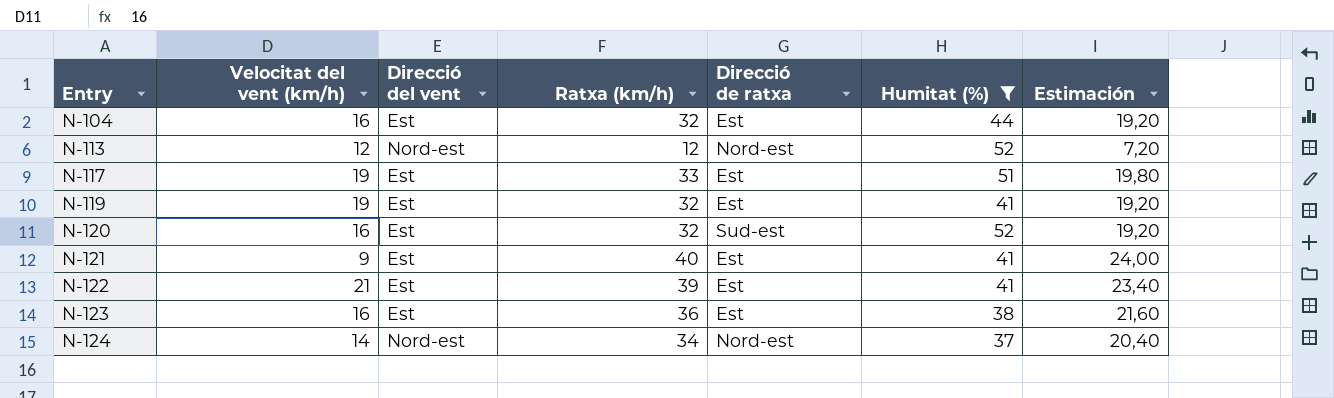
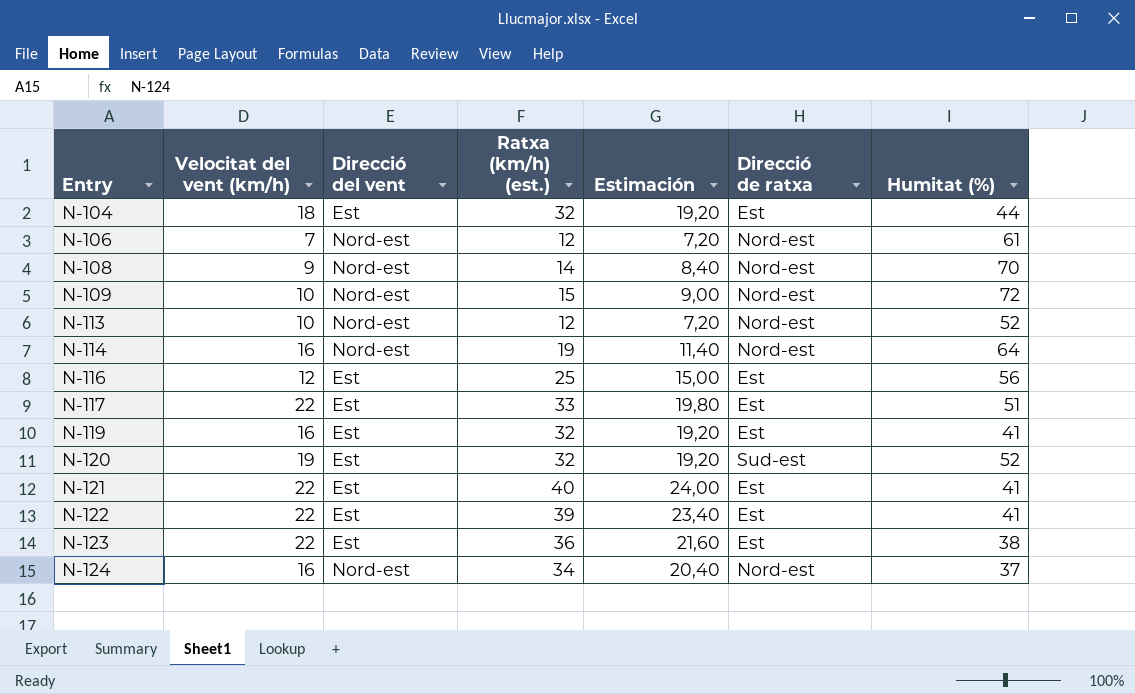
filter: Humitat (%) <= 52 -> none
column name: Ratxa (km/h) -> Ratxa (km/h) (est.)
column Estimación | position: 7 -> 5
N-104 | Velocitat del vent (km/h): 16 -> 18
N-113 | Velocitat del vent (km/h): 12 -> 10
N-117 | Velocitat del vent (km/h): 19 -> 22
N-119 | Velocitat del vent (km/h): 19 -> 16
N-120 | Velocitat del vent (km/h): 16 -> 19
N-121 | Velocitat del vent (km/h): 9 -> 22
N-122 | Velocitat del vent (km/h): 21 -> 22
N-123 | Velocitat del vent (km/h): 16 -> 22
N-124 | Velocitat del vent (km/h): 14 -> 16

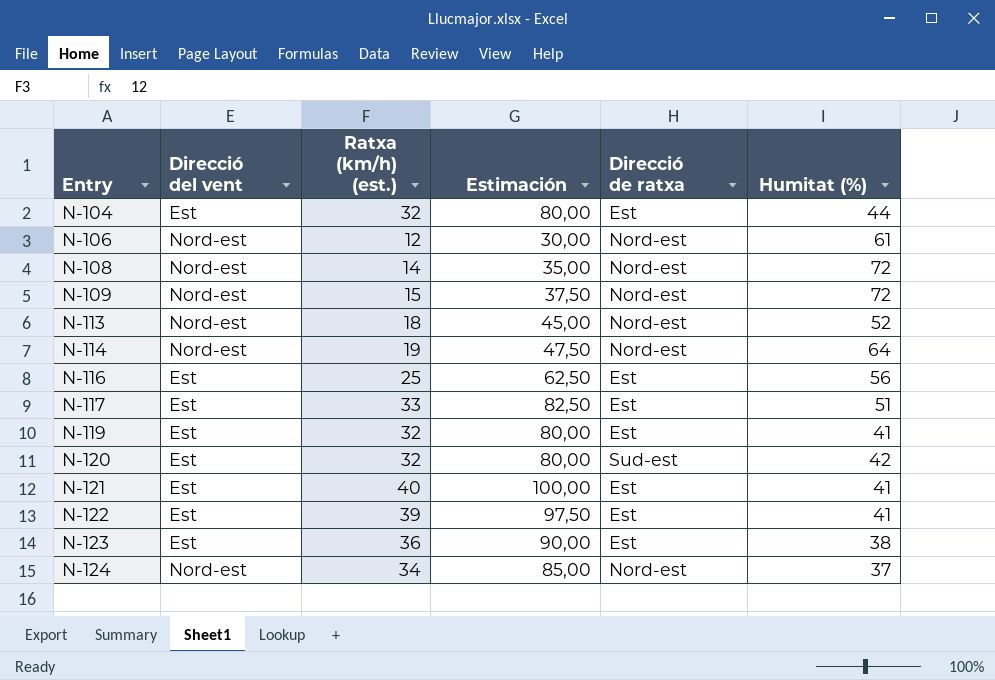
column Velocitat del vent (km/h) | position: 2 -> none
column Estimación | formula: [Ratxa (km/h) (est.)] * 0,6 -> [Ratxa (km/h) (est.)] * 2,5
N-108 | Humitat (%): 70 -> 72
N-113 | Ratxa (km/h) (est.): 12 -> 18
N-120 | Humitat (%): 52 -> 42

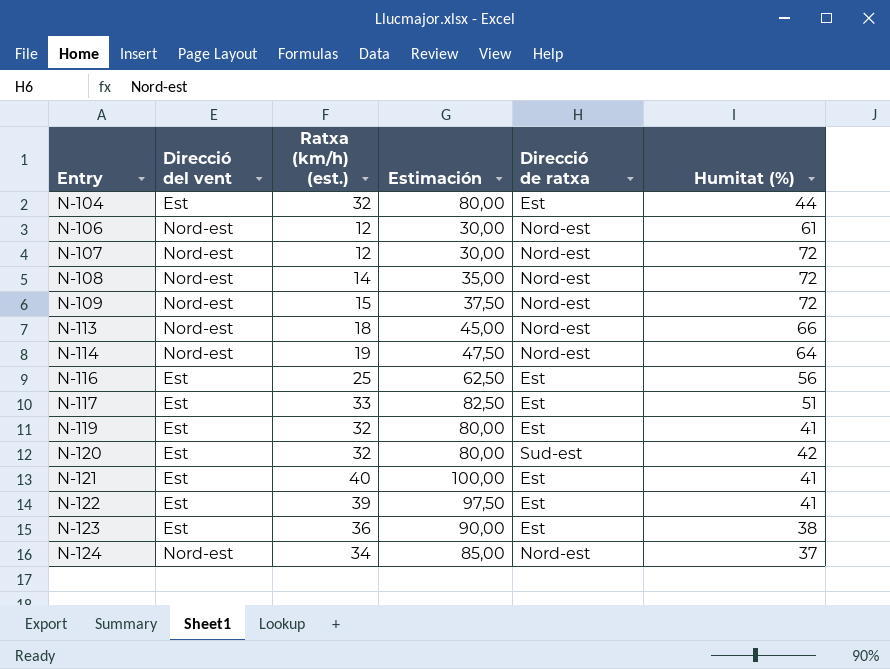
row N-107: none -> Nord-est | 12 | 30,00 | Nord-est | 72
N-113 | Humitat (%): 52 -> 66

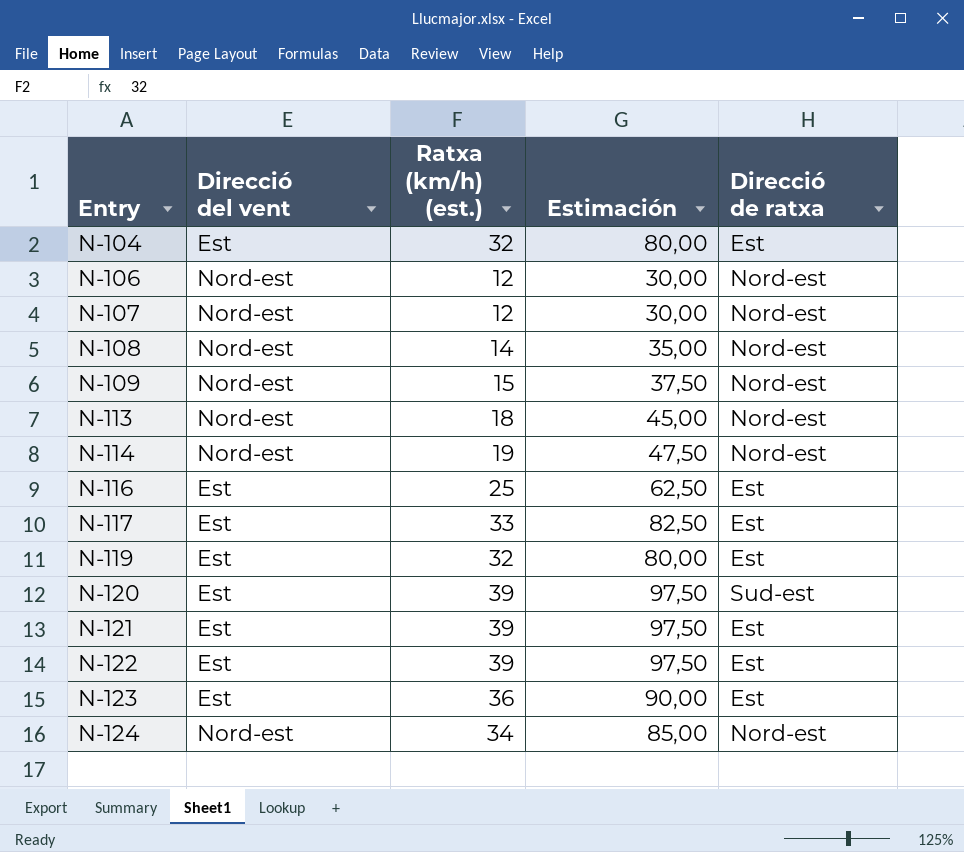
column Humitat (%) | position: 6 -> none
N-120 | Ratxa (km/h) (est.): 32 -> 39
N-120 | Estimación: 80,00 -> 97,50
N-121 | Ratxa (km/h) (est.): 40 -> 39
N-121 | Estimación: 100,00 -> 97,50

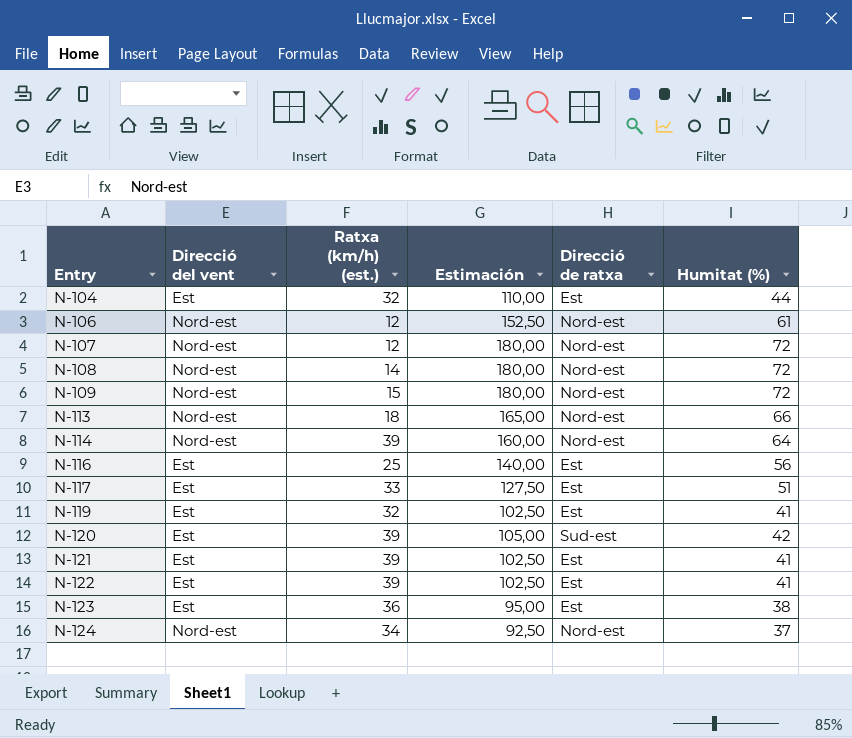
column Estimación | formula: [Ratxa (km/h) (est.)] * 2,5 -> [Humitat (%)] * 2,5
column Humitat (%) | position: none -> 6
N-114 | Ratxa (km/h) (est.): 19 -> 39

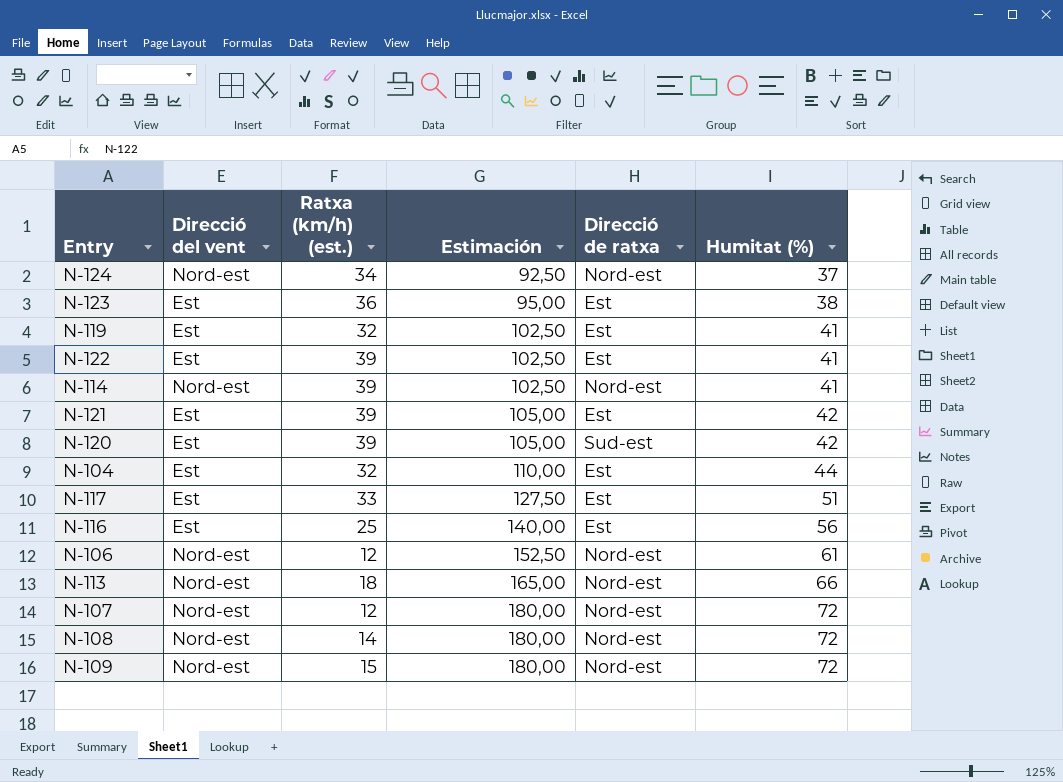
row order: Entry ascending -> Estimación ascending
N-114 | Estimación: 160,00 -> 102,50
N-114 | Humitat (%): 64 -> 41
N-121 | Estimación: 102,50 -> 105,00
N-121 | Humitat (%): 41 -> 42

